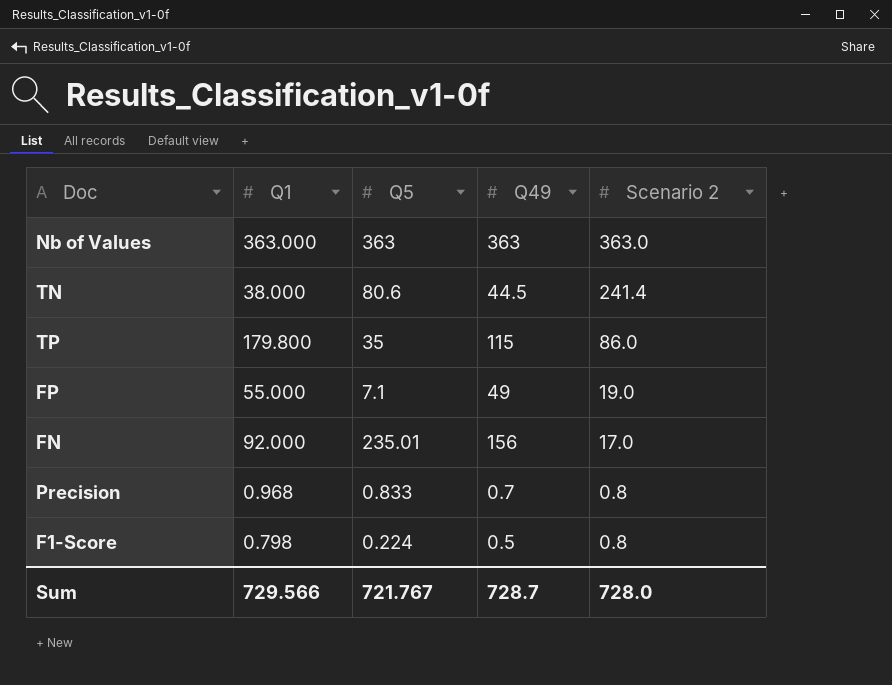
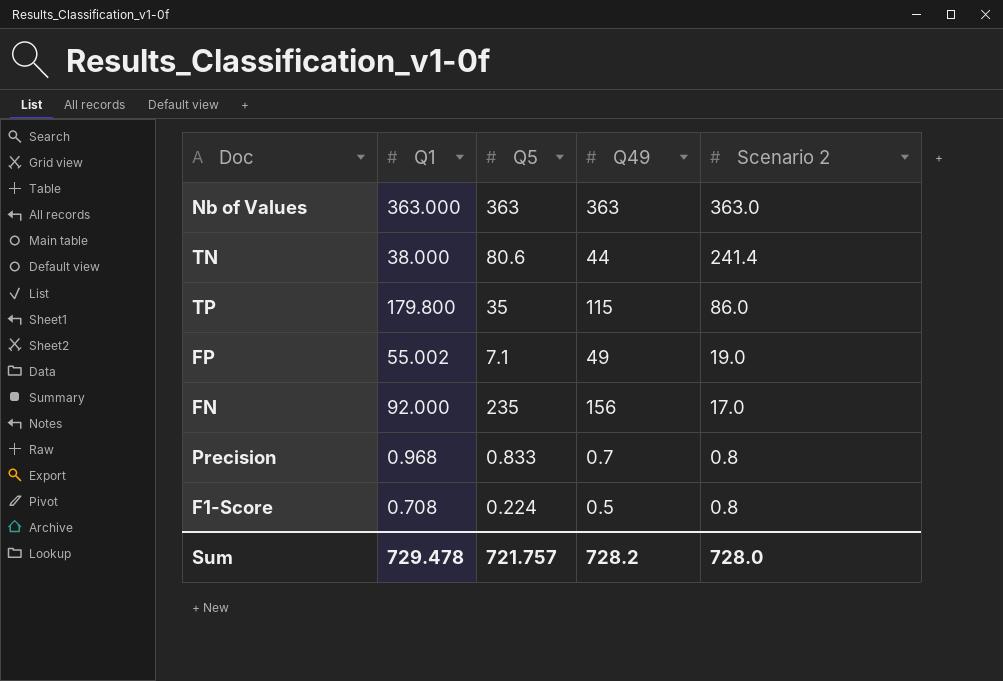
TN | Q49: 44.5 -> 44
FP | Q1: 55.000 -> 55.002
FN | Q5: 235.01 -> 235
F1-Score | Q1: 0.798 -> 0.708
Sum | Q1: 729.566 -> 729.478
Sum | Q5: 721.767 -> 721.757
Sum | Q49: 728.7 -> 728.2

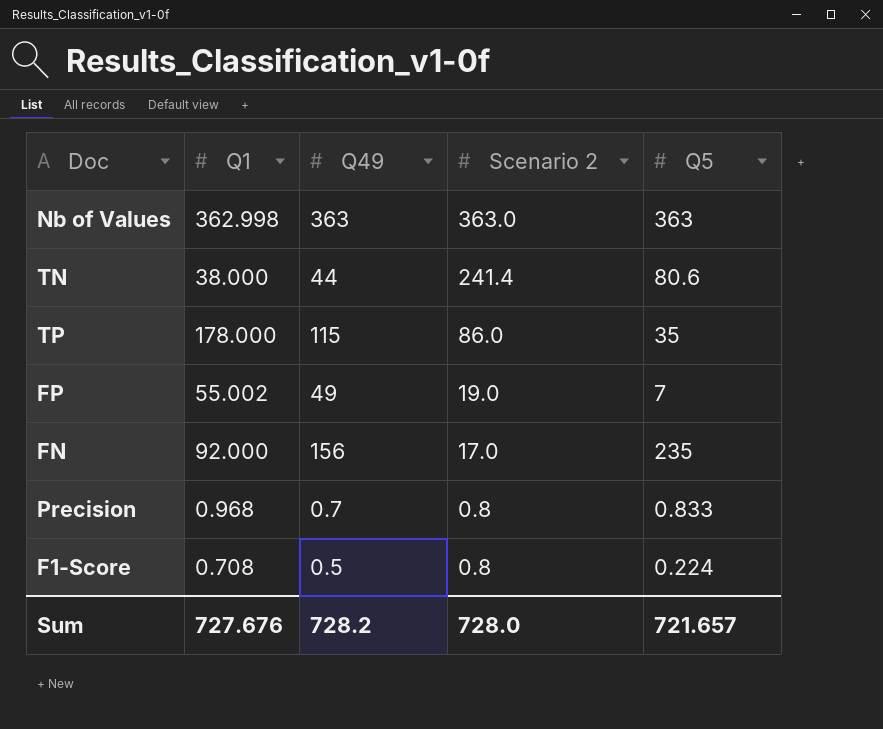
column Q5 | position: 3 -> 5
Nb of Values | Q1: 363.000 -> 362.998
TP | Q1: 179.800 -> 178.000
FP | Q5: 7.1 -> 7
Sum | Q1: 729.478 -> 727.676
Sum | Q5: 721.757 -> 721.657

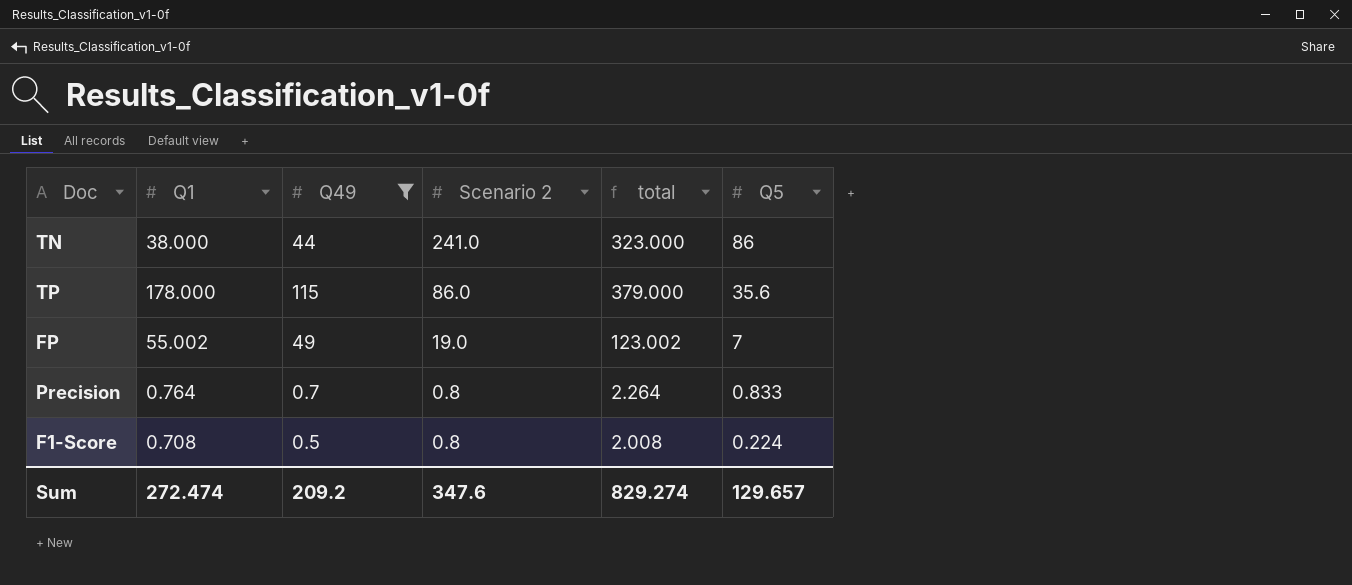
filter: none -> Q49 <= 115
column total | formula: none -> [Q1] + [Q49] + [Scenario 2]
TN | Scenario 2: 241.4 -> 241.0
TN | Q5: 80.6 -> 86
TP | Q5: 35 -> 35.6
Precision | Q1: 0.968 -> 0.764
Sum | Q1: 727.676 -> 272.474
Sum | Q49: 728.2 -> 209.2
Sum | Scenario 2: 728.0 -> 347.6
Sum | Q5: 721.657 -> 129.657

